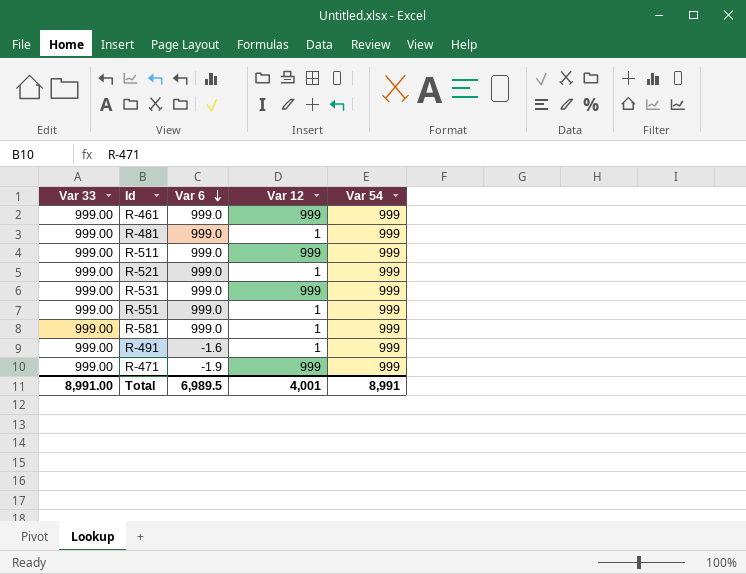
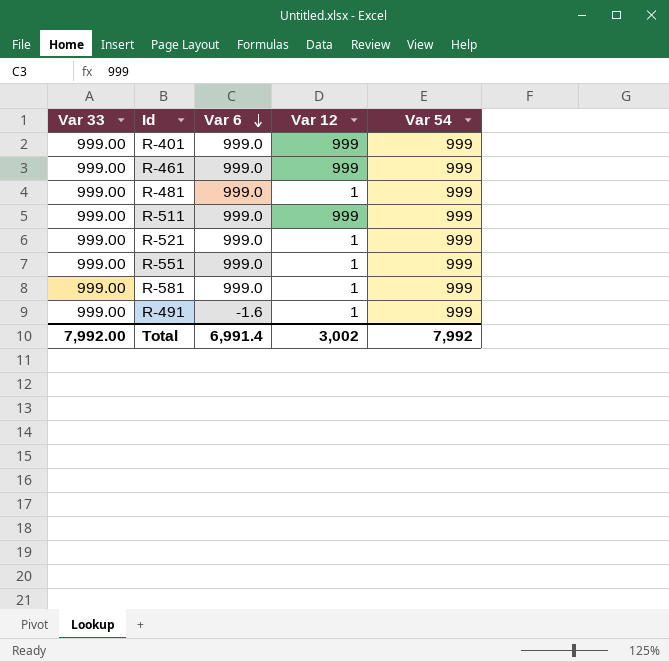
row R-531: 999.00 | 999.0 | 999 | 999 -> none
row R-471: 999.00 | -1.9 | 999 | 999 -> none
row R-401: none -> 999.00 | 999.0 | 999 | 999
Total | Var 33: 8,991.00 -> 7,992.00
Total | Var 6: 6,989.5 -> 6,991.4
Total | Var 12: 4,001 -> 3,002
Total | Var 54: 8,991 -> 7,992

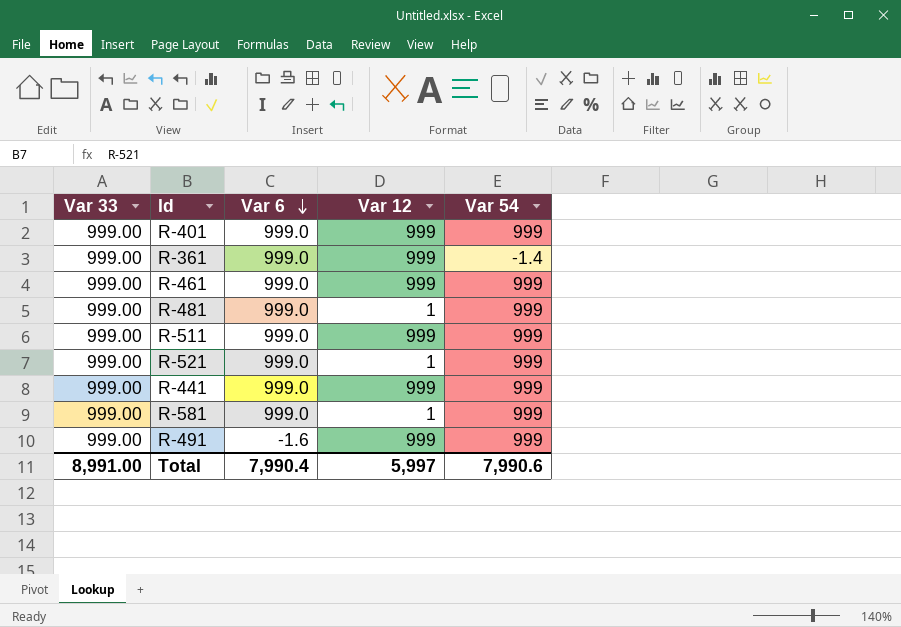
row R-551: 999.00 | 999.0 | 1 | 999 -> none
row R-361: none -> 999.00 | 999.0 | 999 | -1.4
row R-441: none -> 999.00 | 999.0 | 999 | 999
R-491 | Var 12: 1 -> 999
Total | Var 33: 7,992.00 -> 8,991.00
Total | Var 6: 6,991.4 -> 7,990.4
Total | Var 12: 3,002 -> 5,997
Total | Var 54: 7,992 -> 7,990.6

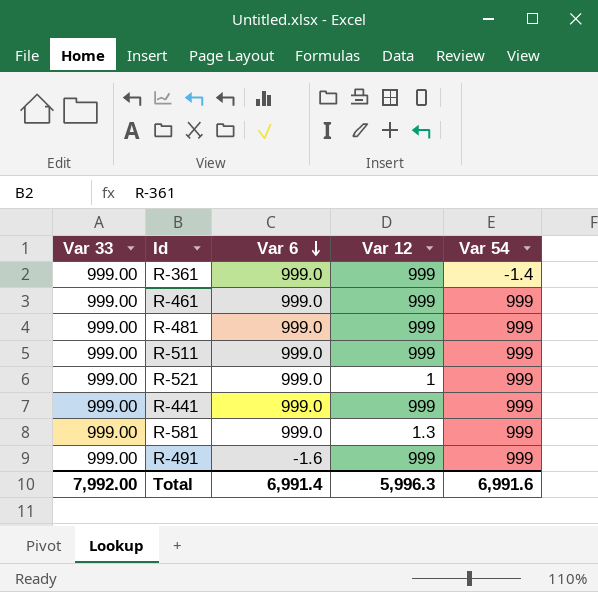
row R-401: 999.00 | 999.0 | 999 | 999 -> none
R-481 | Var 12: 1 -> 999
R-581 | Var 12: 1 -> 1.3
Total | Var 33: 8,991.00 -> 7,992.00
Total | Var 6: 7,990.4 -> 6,991.4
Total | Var 12: 5,997 -> 5,996.3
Total | Var 54: 7,990.6 -> 6,991.6

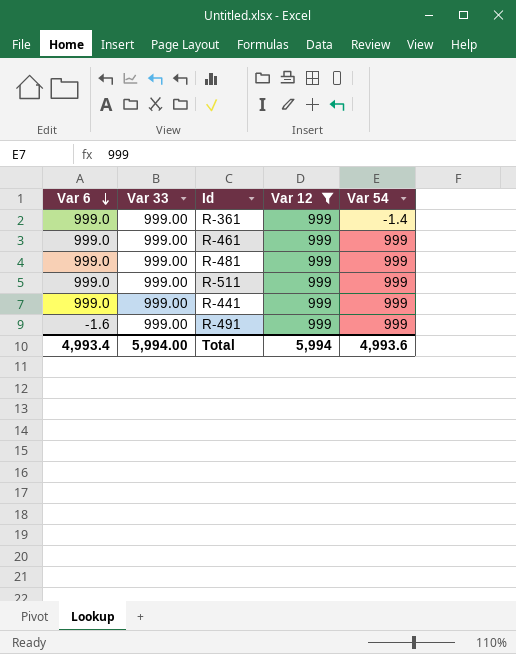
filter: none -> Var 12 = 999
column Var 6 | position: 3 -> 1
Total | Var 6: 6,991.4 -> 4,993.4
Total | Var 33: 7,992.00 -> 5,994.00
Total | Var 12: 5,996.3 -> 5,994
Total | Var 54: 6,991.6 -> 4,993.6

